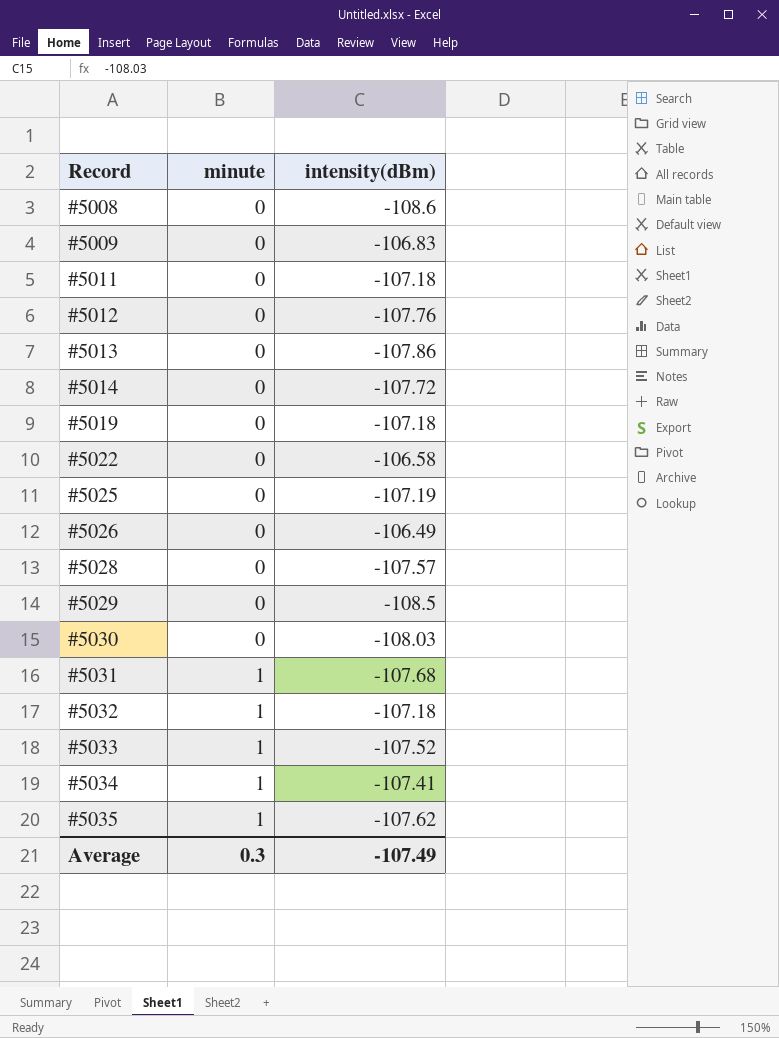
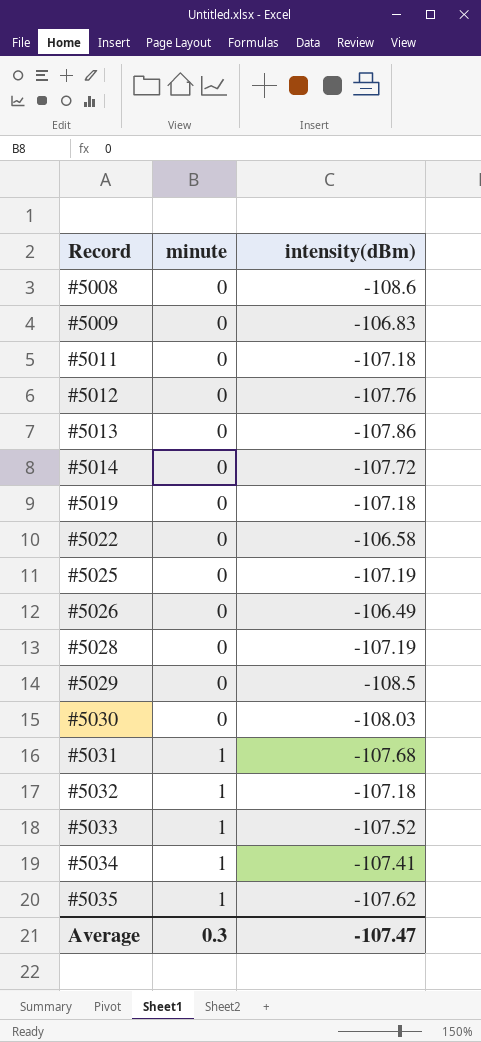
#5028 | intensity(dBm): -107.57 -> -107.19
Average | intensity(dBm): -107.49 -> -107.47

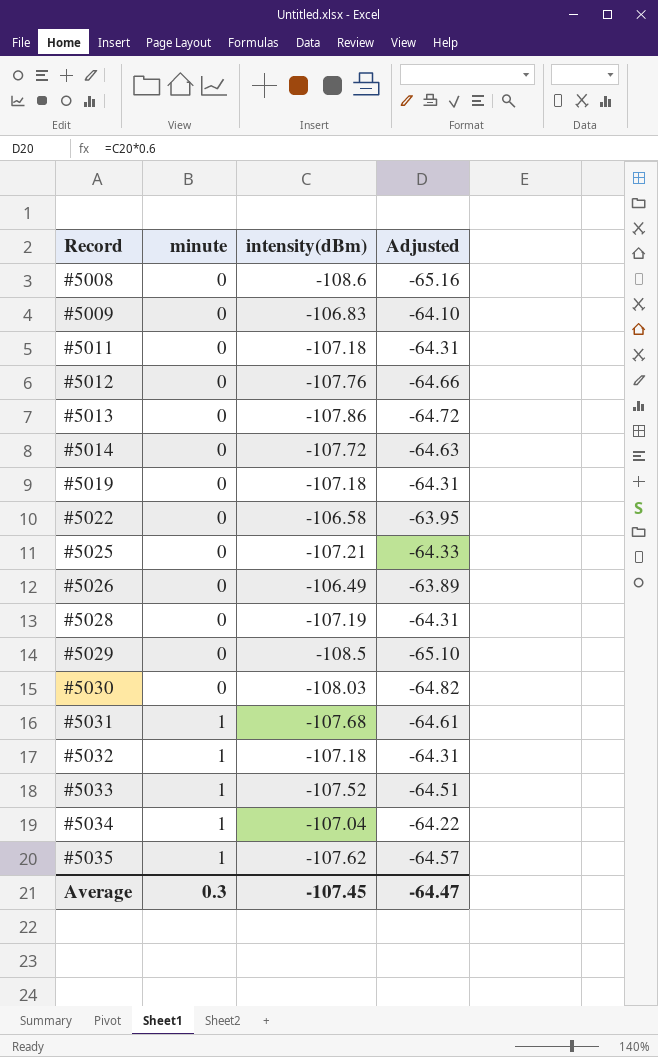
column Adjusted | formula: none -> [intensity(dBm)] * 0.6
#5025 | intensity(dBm): -107.19 -> -107.21
#5034 | intensity(dBm): -107.41 -> -107.04
Average | intensity(dBm): -107.47 -> -107.45

